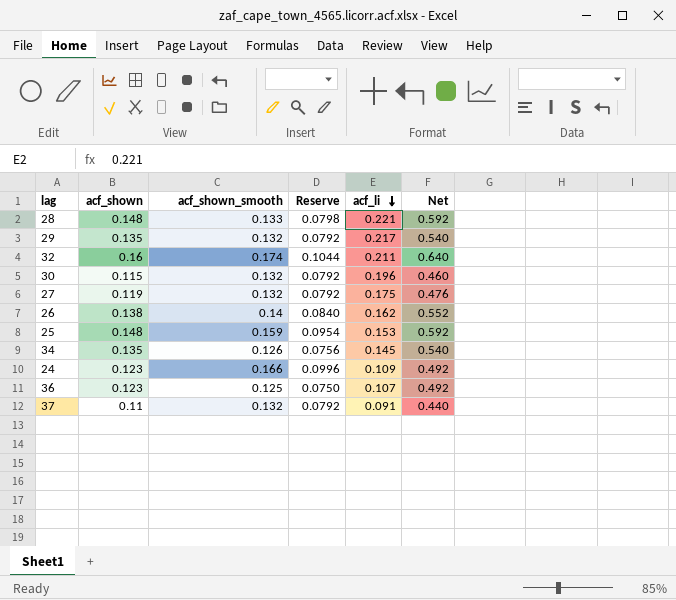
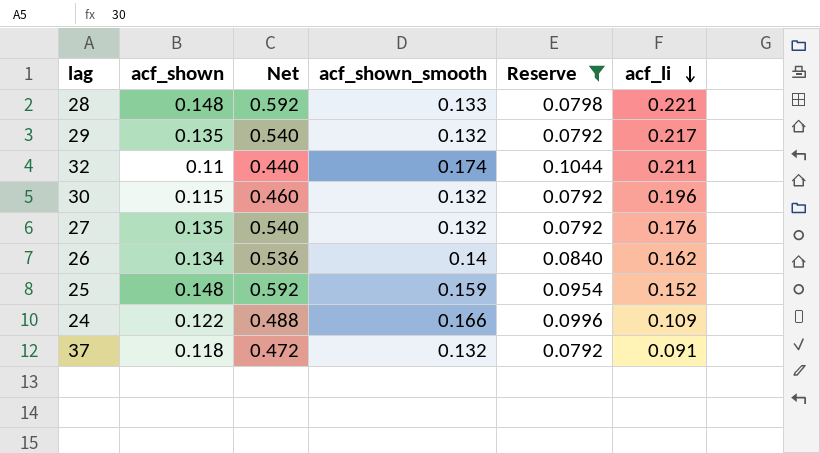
filter: none -> Reserve >= 0.0792
column Net | position: 6 -> 3
32 | acf_shown: 0.16 -> 0.11
32 | Net: 0.640 -> 0.440
27 | acf_shown: 0.119 -> 0.135
27 | Net: 0.476 -> 0.540
27 | acf_li: 0.175 -> 0.176
26 | acf_shown: 0.138 -> 0.134
26 | Net: 0.552 -> 0.536
25 | acf_li: 0.153 -> 0.152
24 | acf_shown: 0.123 -> 0.122
24 | Net: 0.492 -> 0.488
37 | acf_shown: 0.11 -> 0.118
37 | Net: 0.440 -> 0.472

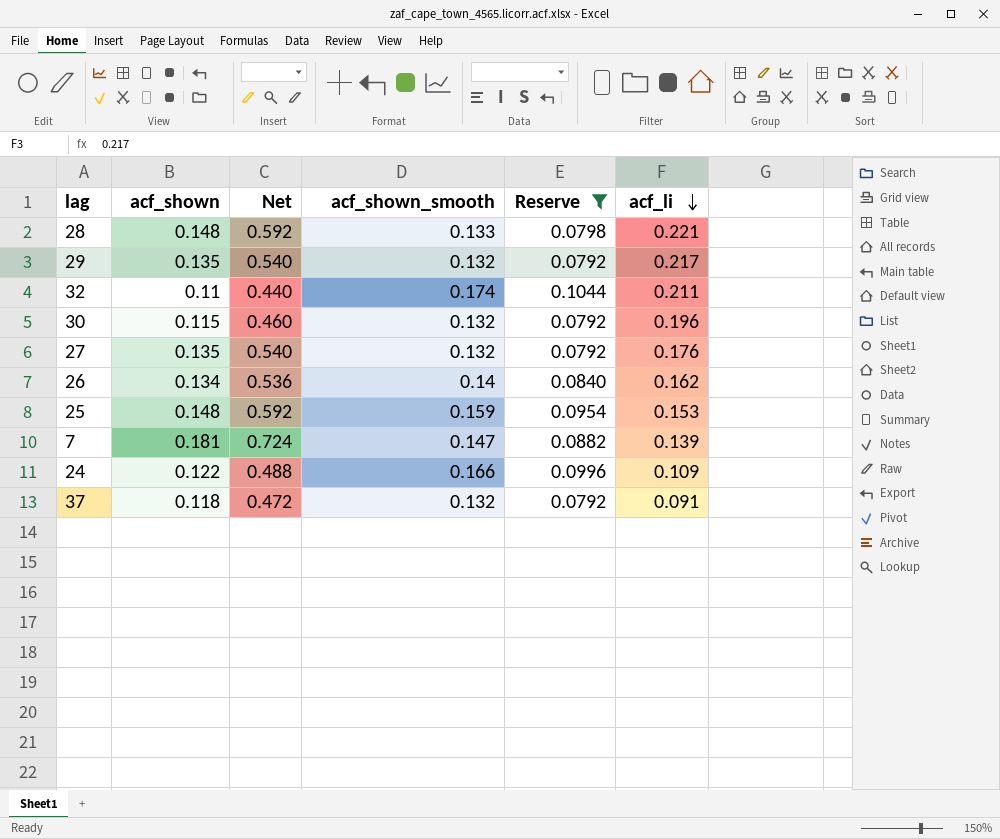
25 | acf_li: 0.152 -> 0.153
row 7: none -> 0.181 | 0.724 | 0.147 | 0.0882 | 0.139

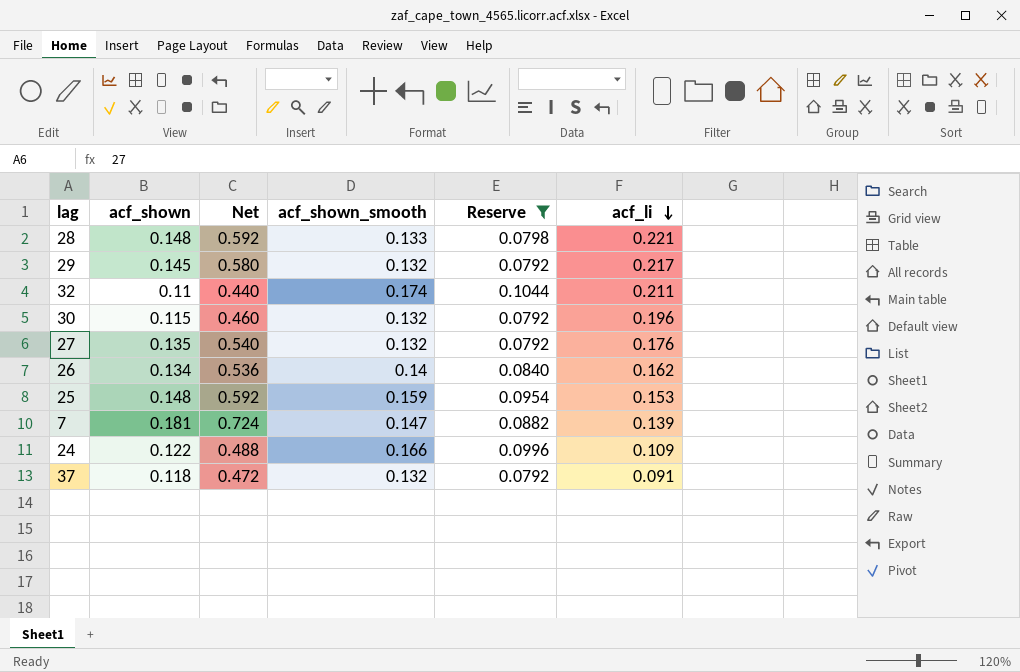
29 | acf_shown: 0.135 -> 0.145
29 | Net: 0.540 -> 0.580

